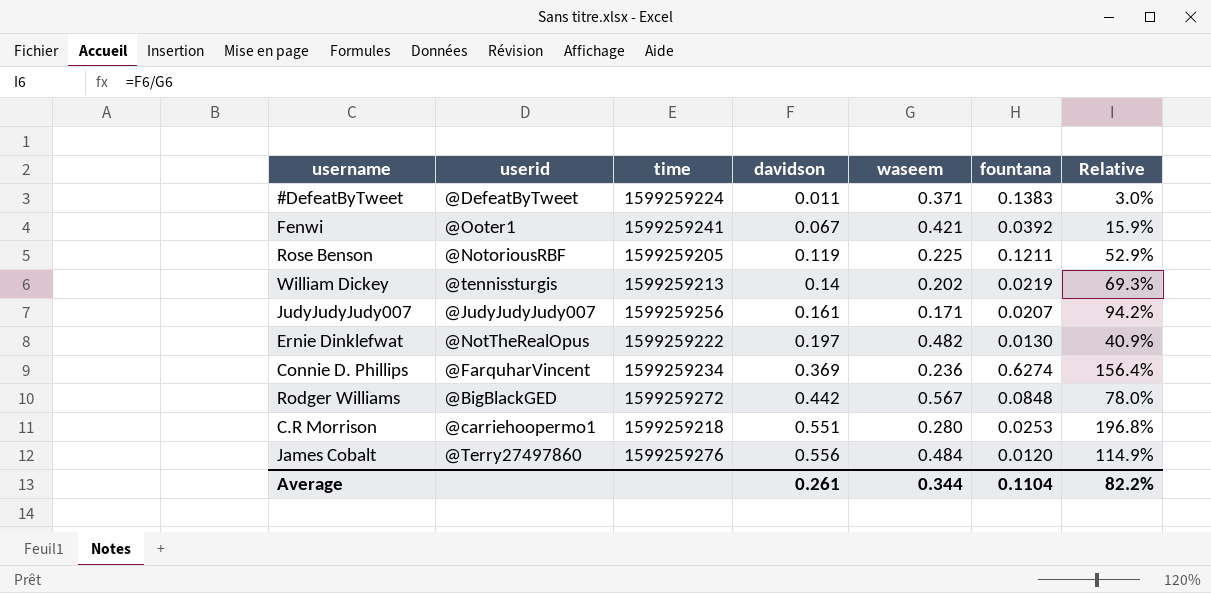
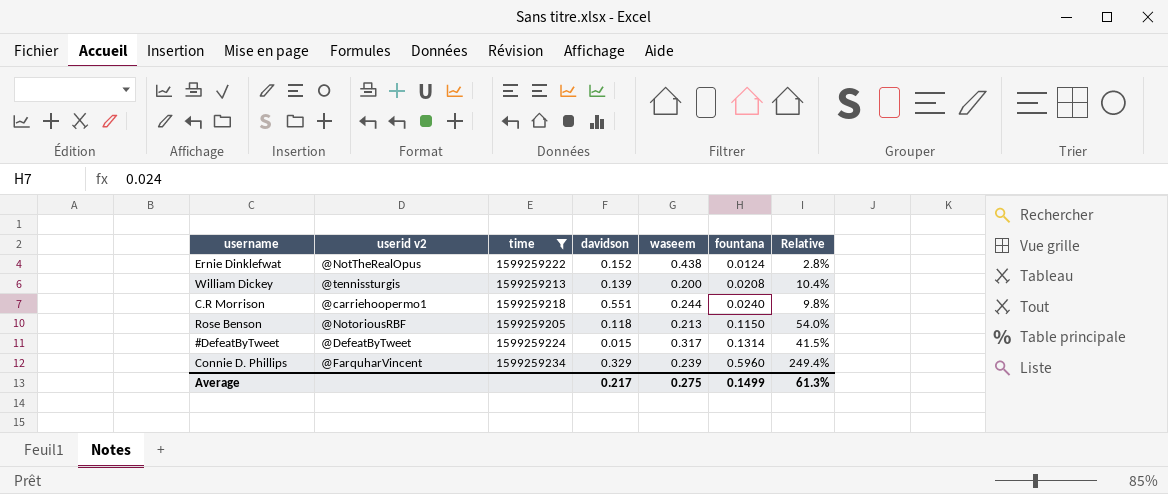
filter: none -> time <= 1599259234
row order: davidson ascending -> fountana ascending
column name: userid -> userid v2
column Relative | formula: [davidson] / [waseem] -> [fountana] / [waseem]
Ernie Dinklefwat | davidson: 0.197 -> 0.152
Ernie Dinklefwat | waseem: 0.482 -> 0.438
Ernie Dinklefwat | fountana: 0.0130 -> 0.0124
William Dickey | davidson: 0.14 -> 0.139
William Dickey | waseem: 0.202 -> 0.200
William Dickey | fountana: 0.0219 -> 0.0208
C.R Morrison | waseem: 0.280 -> 0.244
C.R Morrison | fountana: 0.0253 -> 0.0240
Rose Benson | davidson: 0.119 -> 0.118
Rose Benson | waseem: 0.225 -> 0.213
Rose Benson | fountana: 0.1211 -> 0.1150
#DefeatByTweet | davidson: 0.011 -> 0.015
#DefeatByTweet | waseem: 0.371 -> 0.317
#DefeatByTweet | fountana: 0.1383 -> 0.1314
Connie D. Phillips | davidson: 0.369 -> 0.329
Connie D. Phillips | waseem: 0.236 -> 0.239
Connie D. Phillips | fountana: 0.6274 -> 0.5960
Average | davidson: 0.261 -> 0.217
Average | waseem: 0.344 -> 0.275
Average | fountana: 0.1104 -> 0.1499
Average | Relative: 82.2% -> 61.3%

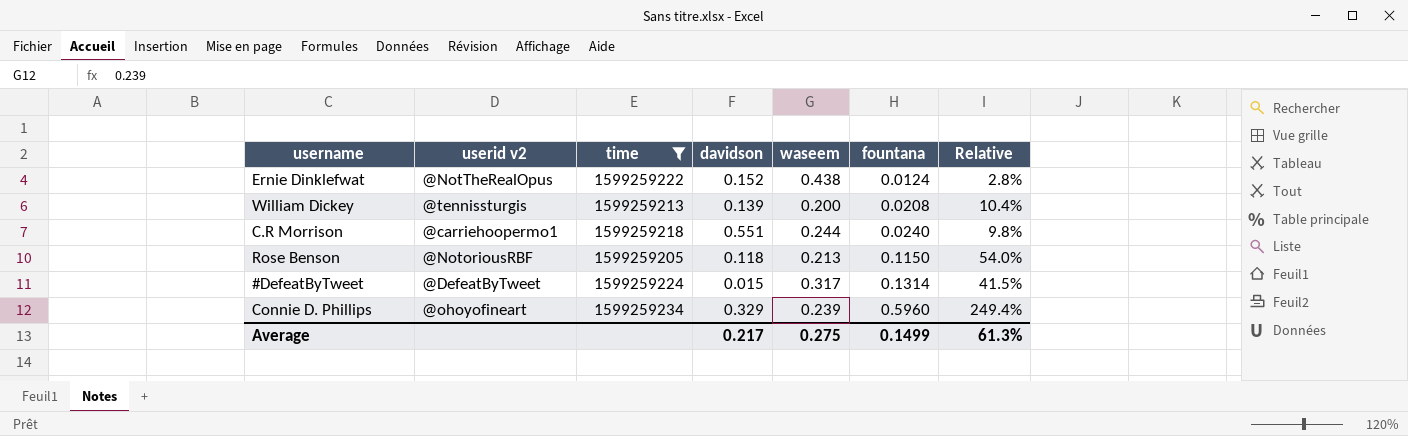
Connie D. Phillips | userid v2: @FarquharVincent -> @ohoyofineart

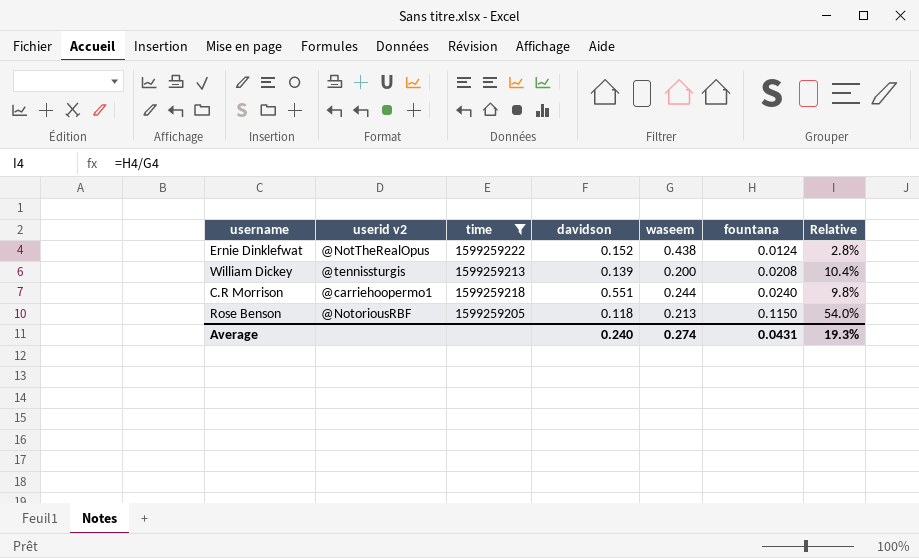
row #DefeatByTweet: @DefeatByTweet | 1599259224 | 0.015 | 0.317 | 0.1314 | 41.5% -> none
row Connie D. Phillips: @ohoyofineart | 1599259234 | 0.329 | 0.239 | 0.5960 | 249.4% -> none
Average | davidson: 0.217 -> 0.240
Average | waseem: 0.275 -> 0.274
Average | fountana: 0.1499 -> 0.0431
Average | Relative: 61.3% -> 19.3%

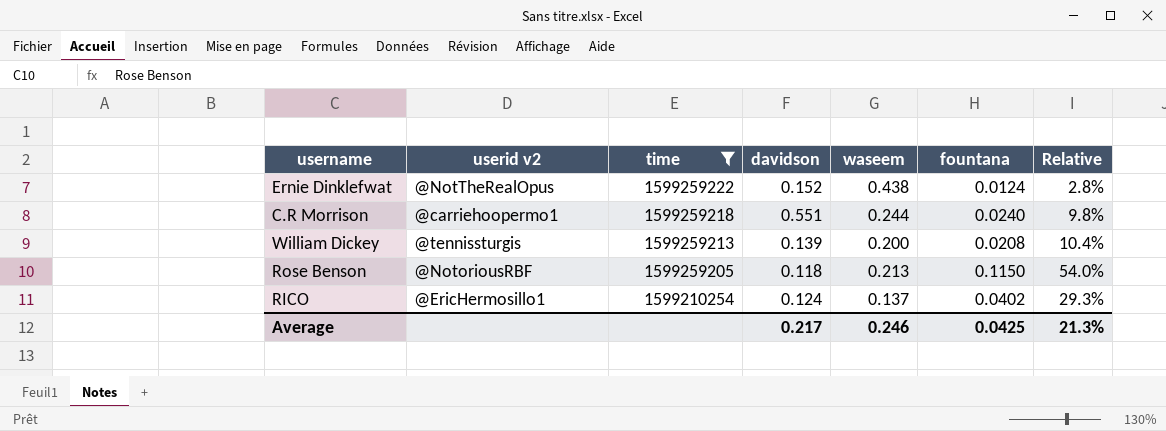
row order: fountana ascending -> time descending
row RICO: none -> @EricHermosillo1 | 1599210254 | 0.124 | 0.137 | 0.0402 | 29.3%
Average | davidson: 0.240 -> 0.217
Average | waseem: 0.274 -> 0.246
Average | fountana: 0.0431 -> 0.0425
Average | Relative: 19.3% -> 21.3%

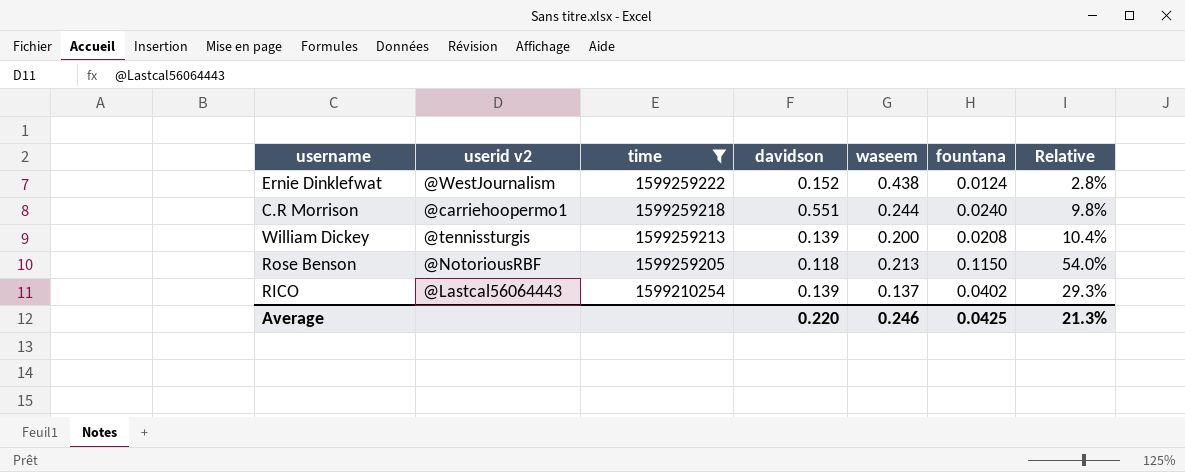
Ernie Dinklefwat | userid v2: @NotTheRealOpus -> @WestJournalism
RICO | userid v2: @EricHermosillo1 -> @Lastcal56064443
RICO | davidson: 0.124 -> 0.139
Average | davidson: 0.217 -> 0.220

